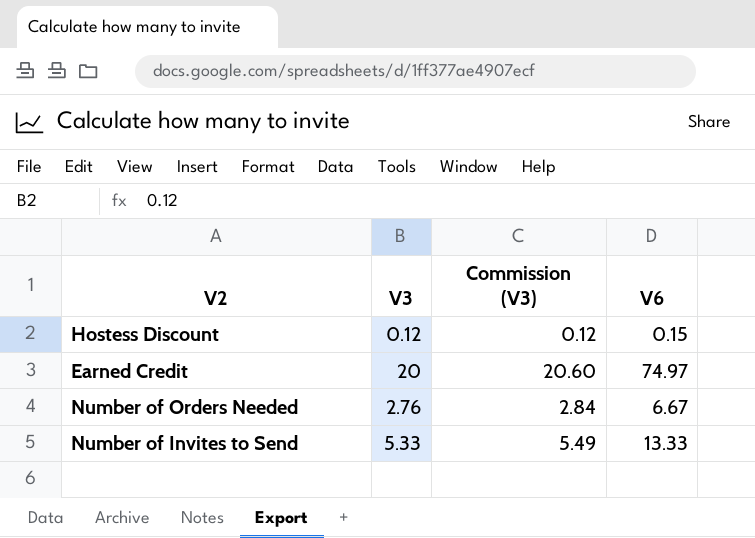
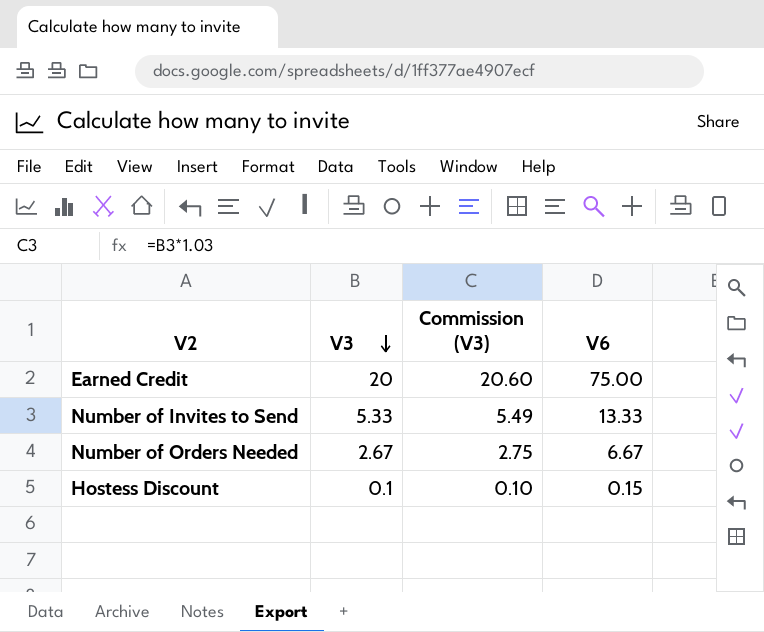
row order: none -> V3 descending
Earned Credit | V6: 74.97 -> 75.00
Number of Orders Needed | V3: 2.76 -> 2.67
Number of Orders Needed | Commission (V3): 2.84 -> 2.75
Hostess Discount | V3: 0.12 -> 0.1
Hostess Discount | Commission (V3): 0.12 -> 0.10

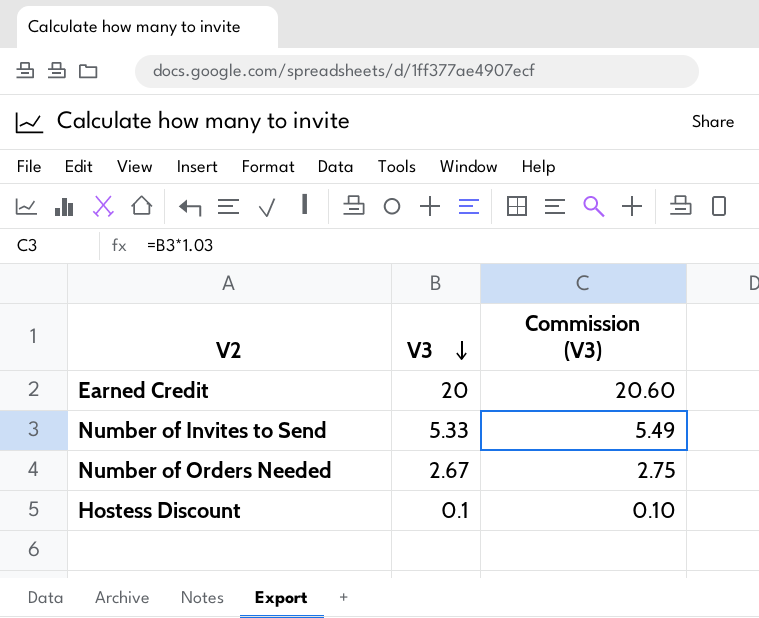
column V6 | position: 4 -> none

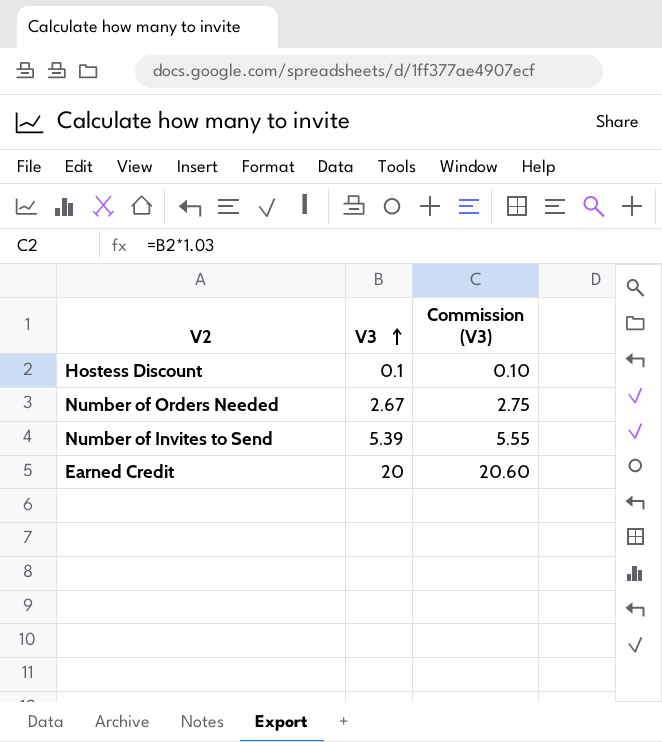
row order: V3 descending -> V3 ascending
Number of Invites to Send | V3: 5.33 -> 5.39
Number of Invites to Send | Commission (V3): 5.49 -> 5.55

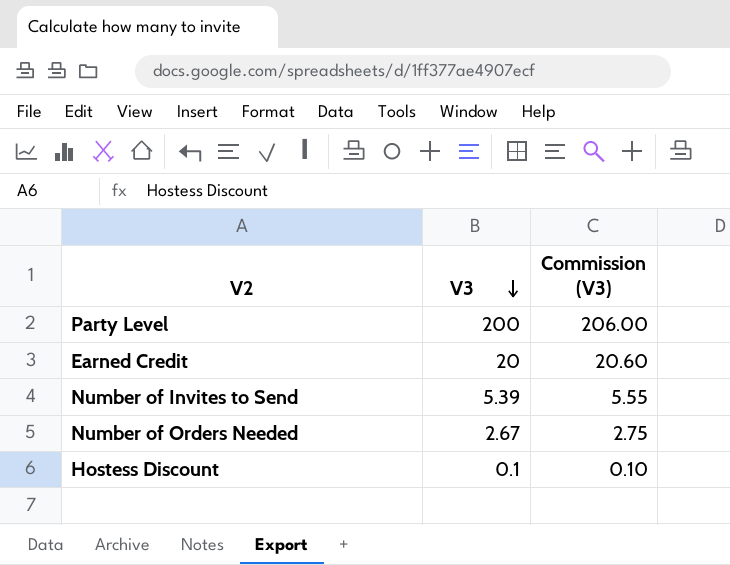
row order: V3 ascending -> V3 descending
row Party Level: none -> 200 | 206.00

